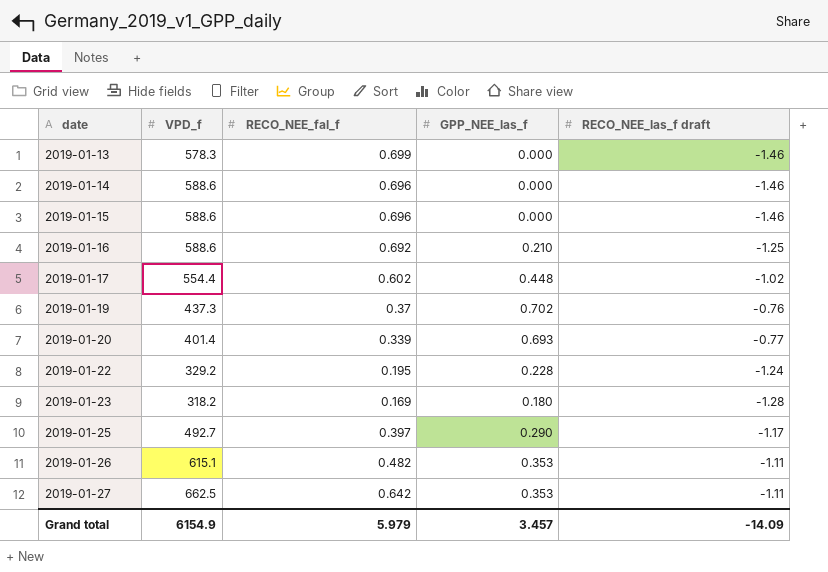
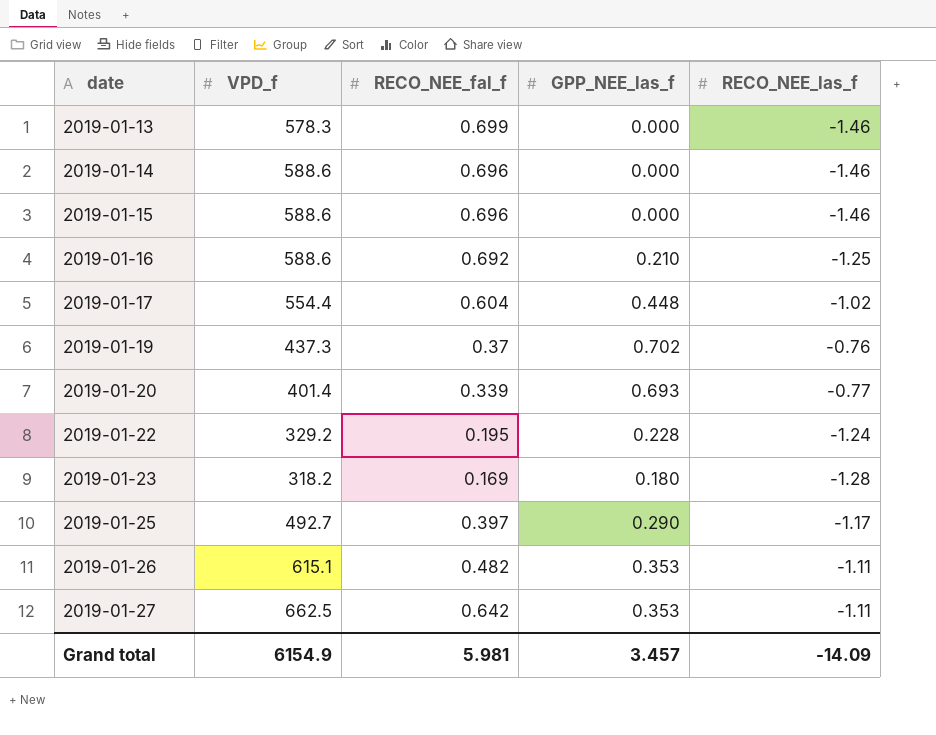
column name: RECO_NEE_las_f draft -> RECO_NEE_las_f
2019-01-17 | RECO_NEE_fal_f: 0.602 -> 0.604
Grand total | RECO_NEE_fal_f: 5.979 -> 5.981

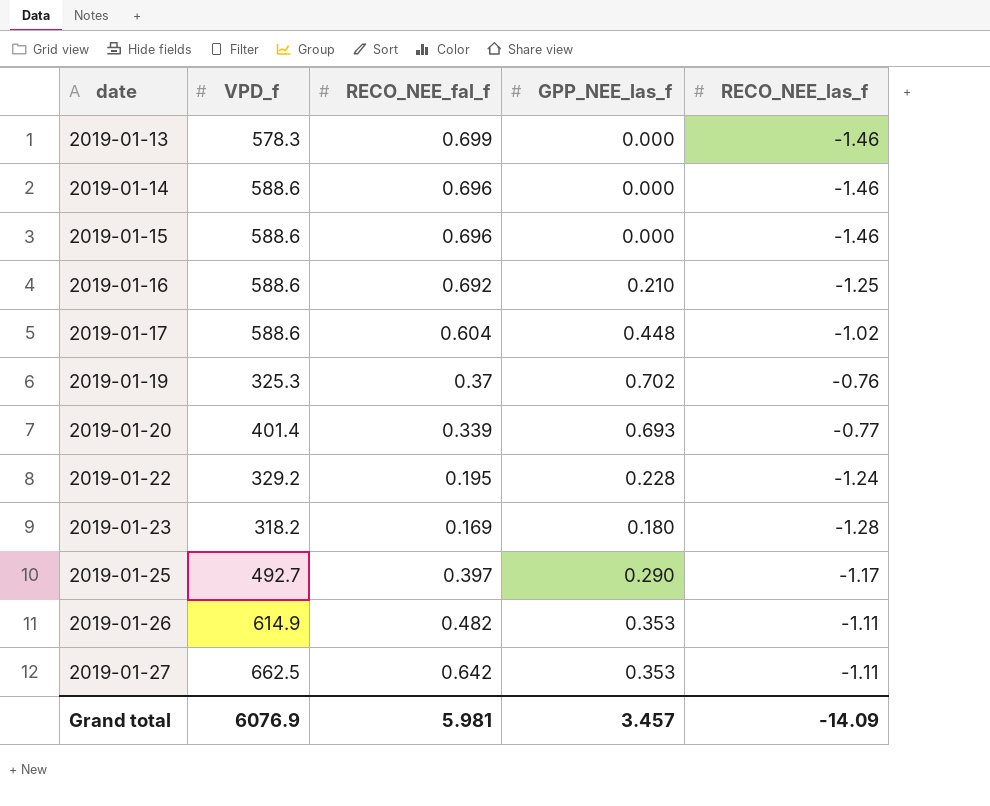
2019-01-17 | VPD_f: 554.4 -> 588.6
2019-01-19 | VPD_f: 437.3 -> 325.3
2019-01-26 | VPD_f: 615.1 -> 614.9
Grand total | VPD_f: 6154.9 -> 6076.9

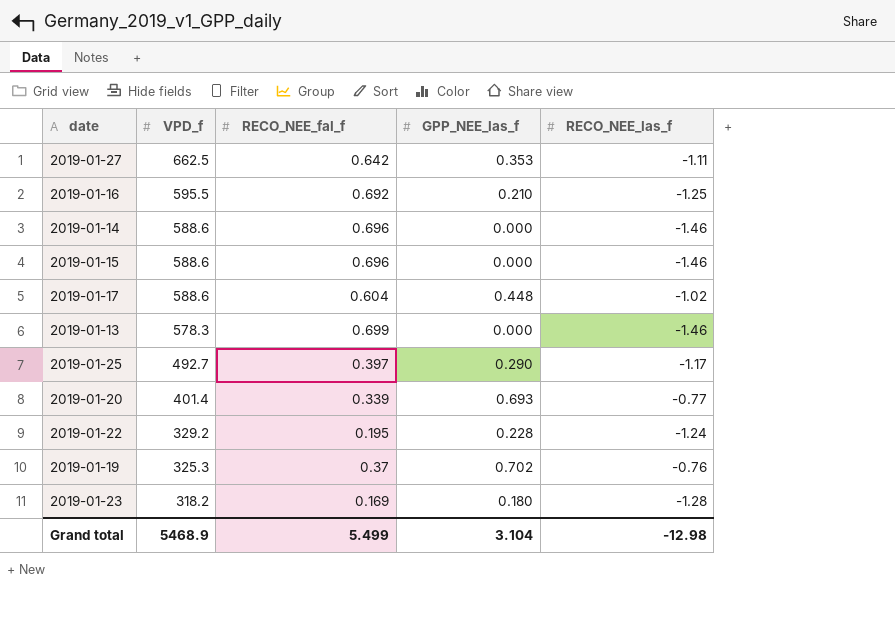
row order: date ascending -> VPD_f descending
row 2019-01-26: 614.9 | 0.482 | 0.353 | -1.11 -> none
2019-01-16 | VPD_f: 588.6 -> 595.5
Grand total | VPD_f: 6076.9 -> 5468.9
Grand total | RECO_NEE_fal_f: 5.981 -> 5.499
Grand total | GPP_NEE_las_f: 3.457 -> 3.104
Grand total | RECO_NEE_las_f: -14.09 -> -12.98

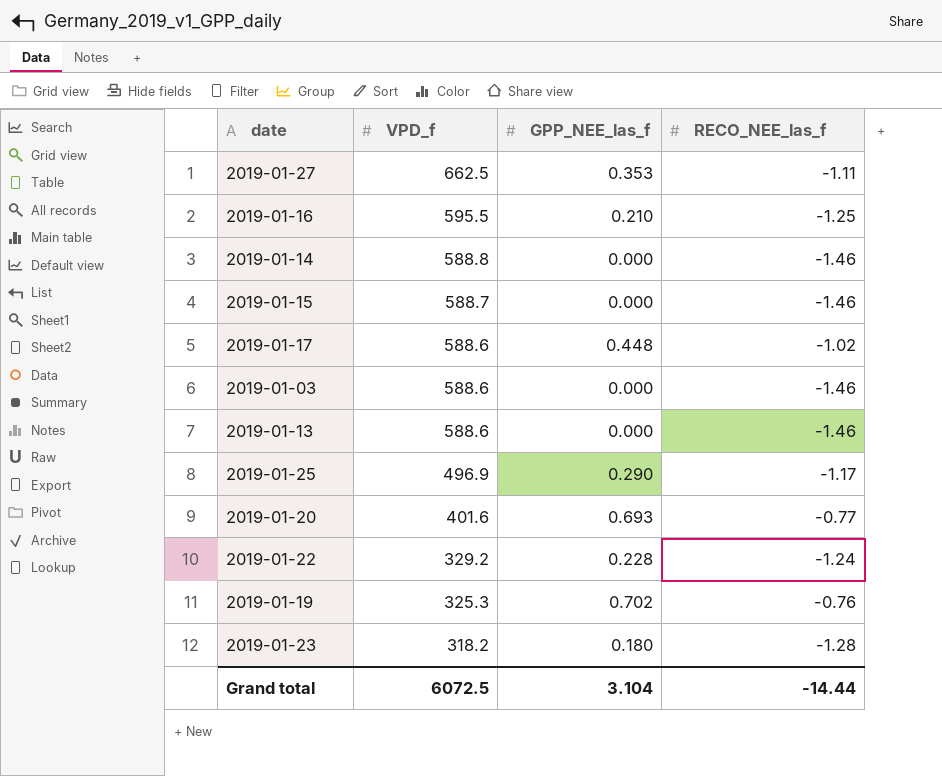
column RECO_NEE_fal_f | position: 3 -> none
2019-01-14 | VPD_f: 588.6 -> 588.8
2019-01-15 | VPD_f: 588.6 -> 588.7
row 2019-01-03: none -> 588.6 | 0.000 | -1.46
2019-01-13 | VPD_f: 578.3 -> 588.6
2019-01-25 | VPD_f: 492.7 -> 496.9
2019-01-20 | VPD_f: 401.4 -> 401.6
Grand total | VPD_f: 5468.9 -> 6072.5
Grand total | RECO_NEE_las_f: -12.98 -> -14.44

